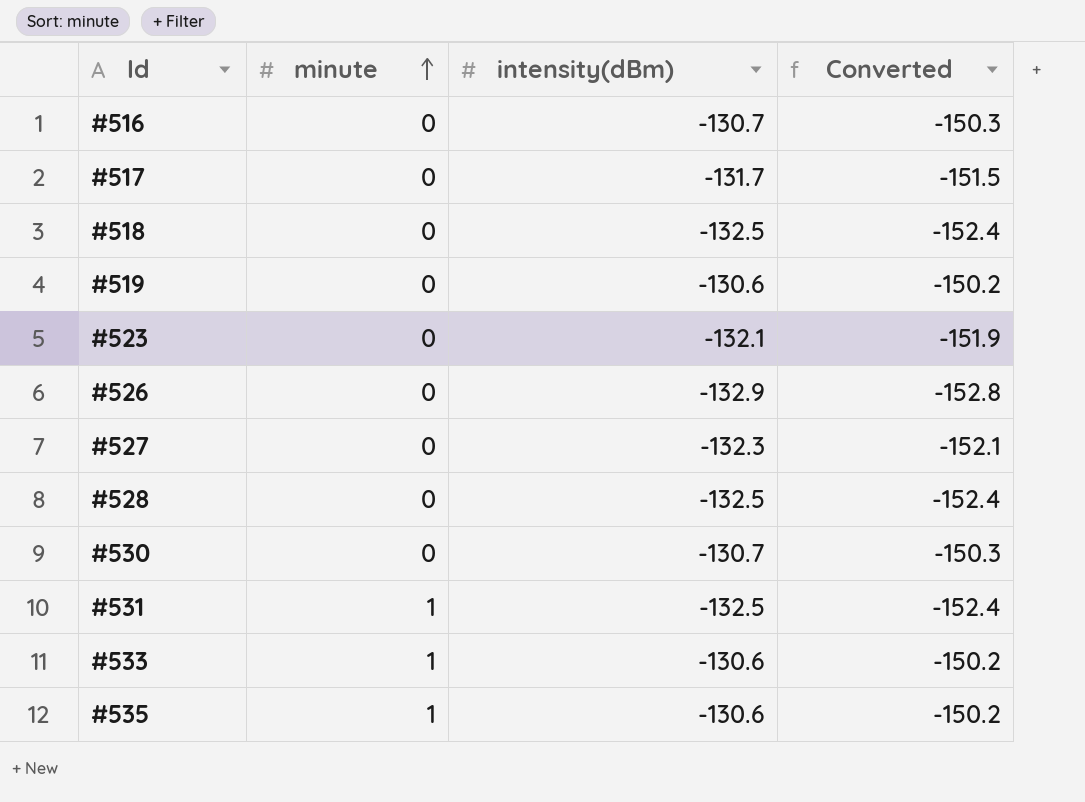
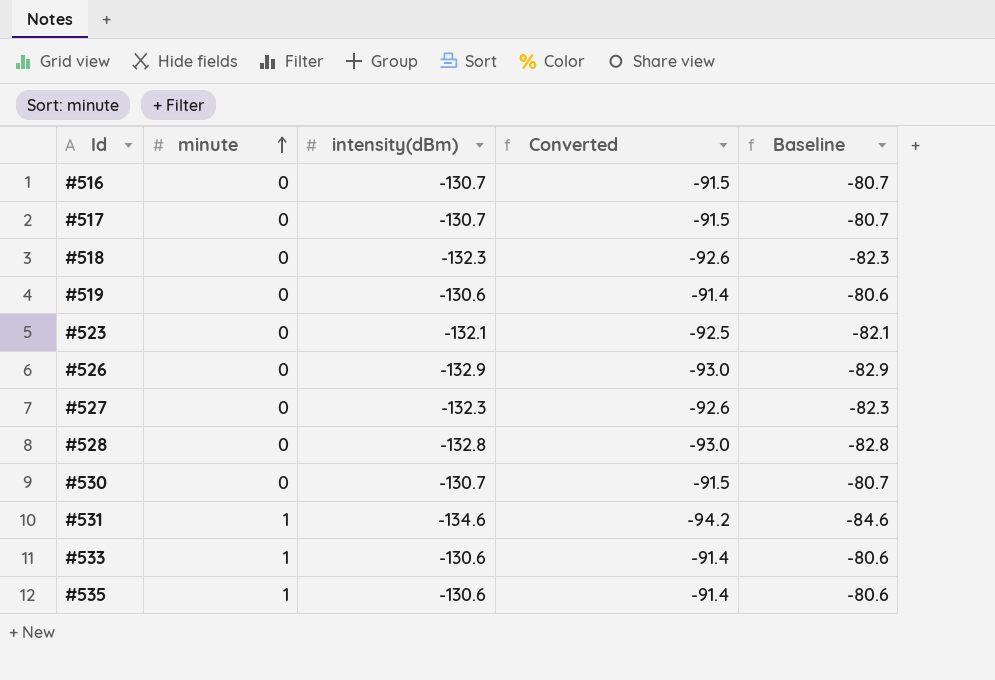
column Converted | formula: [intensity(dBm)] * 1.15 -> [intensity(dBm)] * 0.7
column Baseline | formula: none -> [intensity(dBm)] + 50
#517 | intensity(dBm): -131.7 -> -130.7
#518 | intensity(dBm): -132.5 -> -132.3
#528 | intensity(dBm): -132.5 -> -132.8
#531 | intensity(dBm): -132.5 -> -134.6

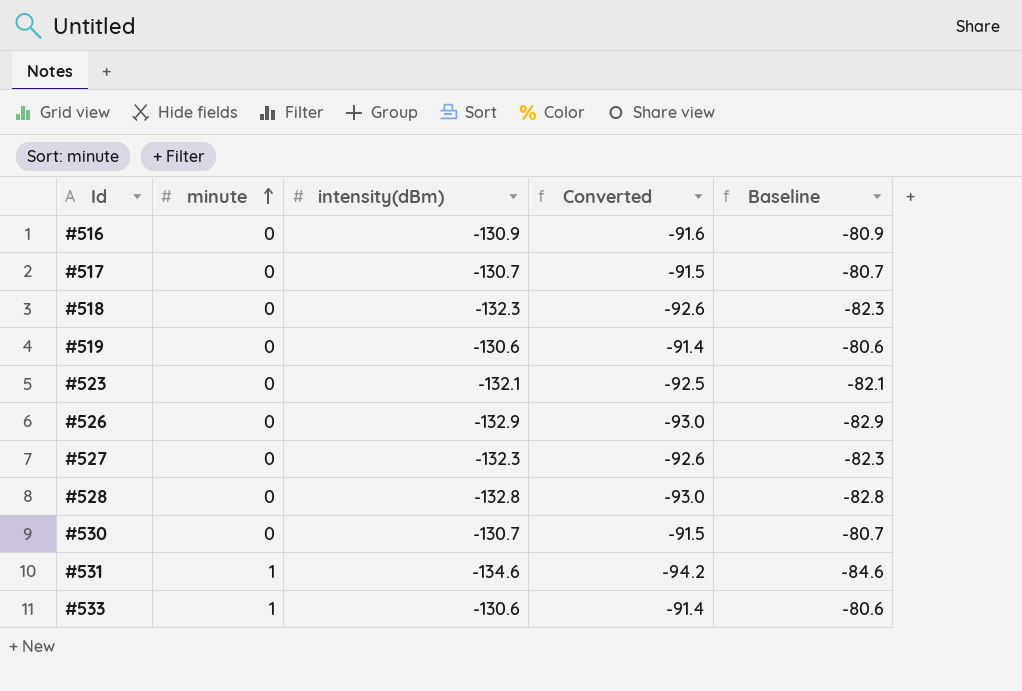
row #535: 1 | -130.6 | -91.4 | -80.6 -> none
#516 | intensity(dBm): -130.7 -> -130.9
#516 | Converted: -91.5 -> -91.6
#516 | Baseline: -80.7 -> -80.9

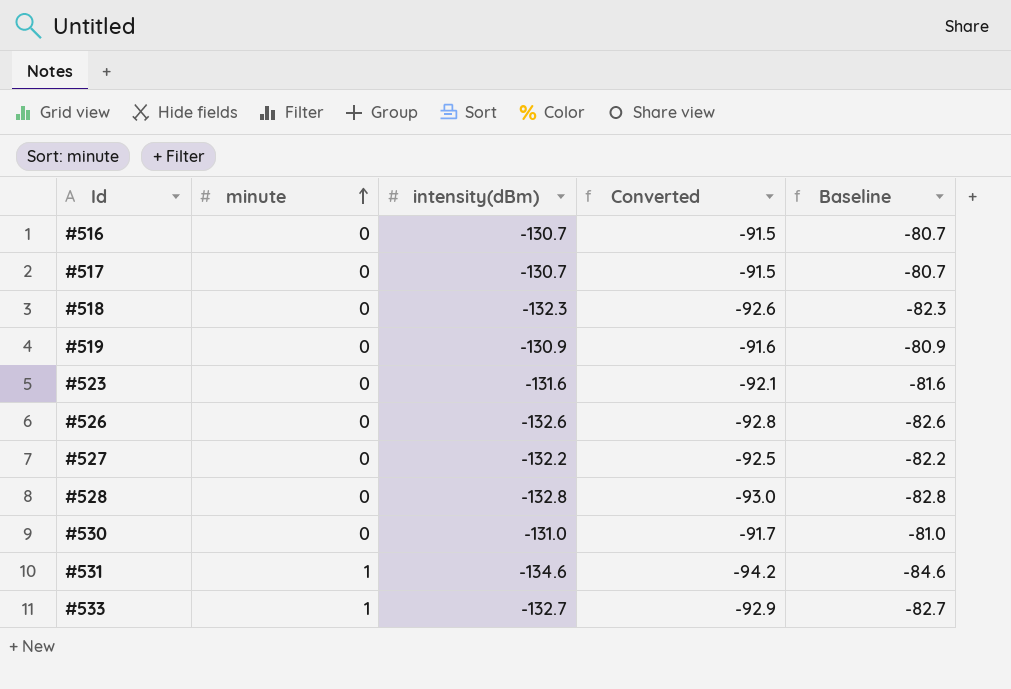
#516 | intensity(dBm): -130.9 -> -130.7
#516 | Converted: -91.6 -> -91.5
#516 | Baseline: -80.9 -> -80.7
#519 | intensity(dBm): -130.6 -> -130.9
#519 | Converted: -91.4 -> -91.6
#519 | Baseline: -80.6 -> -80.9
#523 | intensity(dBm): -132.1 -> -131.6
#523 | Converted: -92.5 -> -92.1
#523 | Baseline: -82.1 -> -81.6
#526 | intensity(dBm): -132.9 -> -132.6
#526 | Converted: -93.0 -> -92.8
#526 | Baseline: -82.9 -> -82.6
#527 | intensity(dBm): -132.3 -> -132.2
#527 | Converted: -92.6 -> -92.5
#527 | Baseline: -82.3 -> -82.2
#530 | intensity(dBm): -130.7 -> -131.0
#530 | Converted: -91.5 -> -91.7
#530 | Baseline: -80.7 -> -81.0
#533 | intensity(dBm): -130.6 -> -132.7
#533 | Converted: -91.4 -> -92.9
#533 | Baseline: -80.6 -> -82.7

